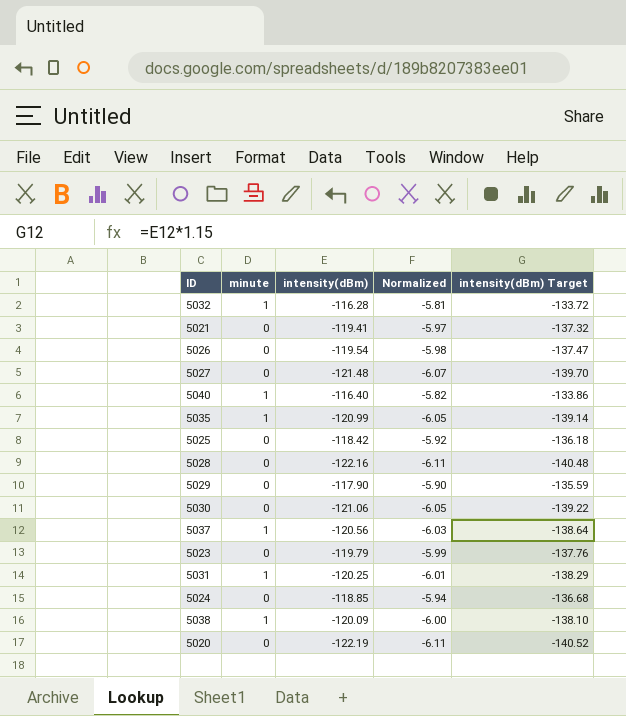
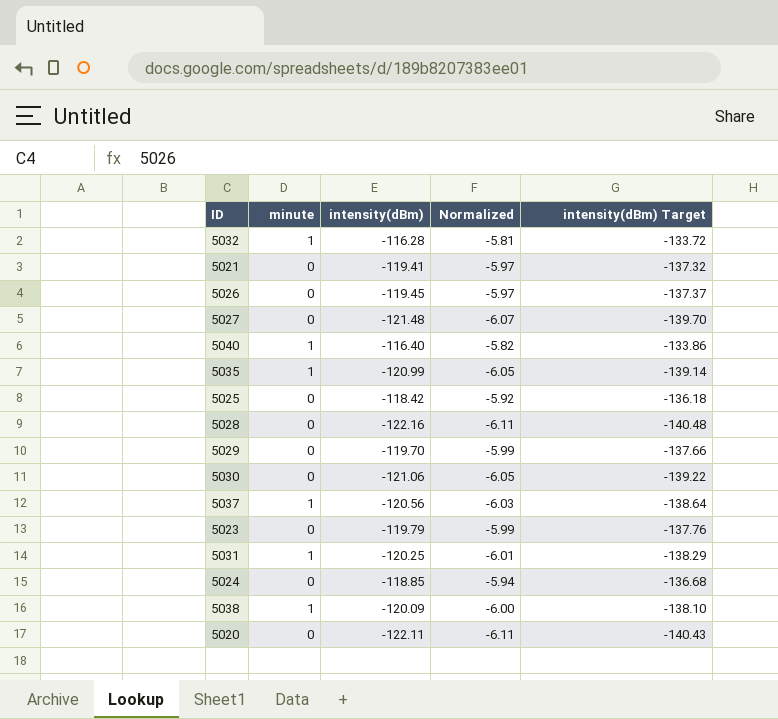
5026 | intensity(dBm): -119.54 -> -119.45
5026 | Normalized: -5.98 -> -5.97
5026 | intensity(dBm) Target: -137.47 -> -137.37
5029 | intensity(dBm): -117.90 -> -119.70
5029 | Normalized: -5.90 -> -5.99
5029 | intensity(dBm) Target: -135.59 -> -137.66
5020 | intensity(dBm): -122.19 -> -122.11
5020 | intensity(dBm) Target: -140.52 -> -140.43

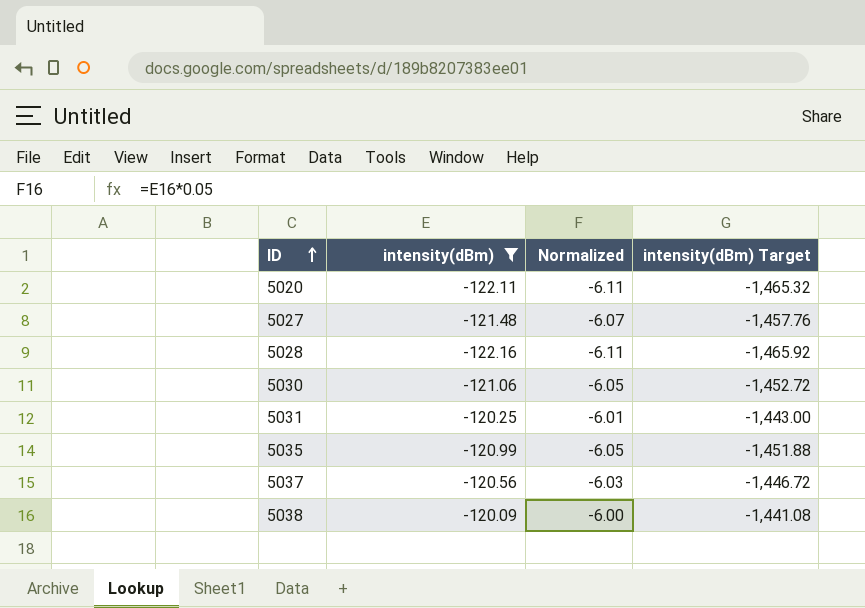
filter: none -> intensity(dBm) <= -120.09
row order: none -> ID ascending
column minute | position: 2 -> none
column intensity(dBm) Target | formula: [intensity(dBm)] * 1.15 -> [intensity(dBm)] * 12

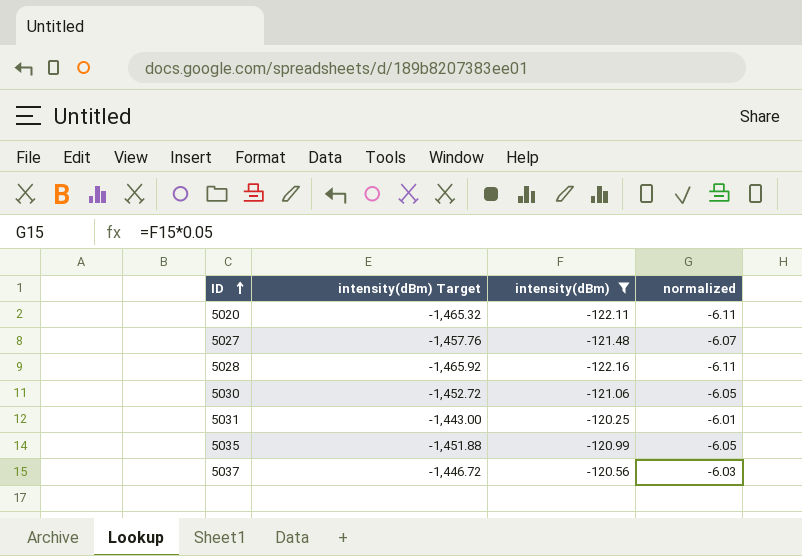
column intensity(dBm) Target | position: 4 -> 2
column name: Normalized -> normalized
row 5038: -120.09 | -6.00 | -1,441.08 -> none

